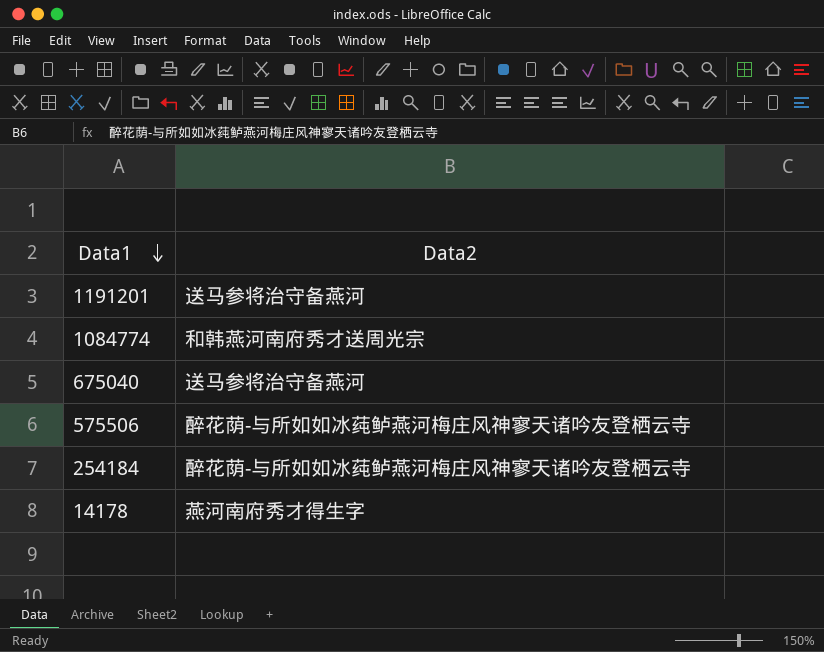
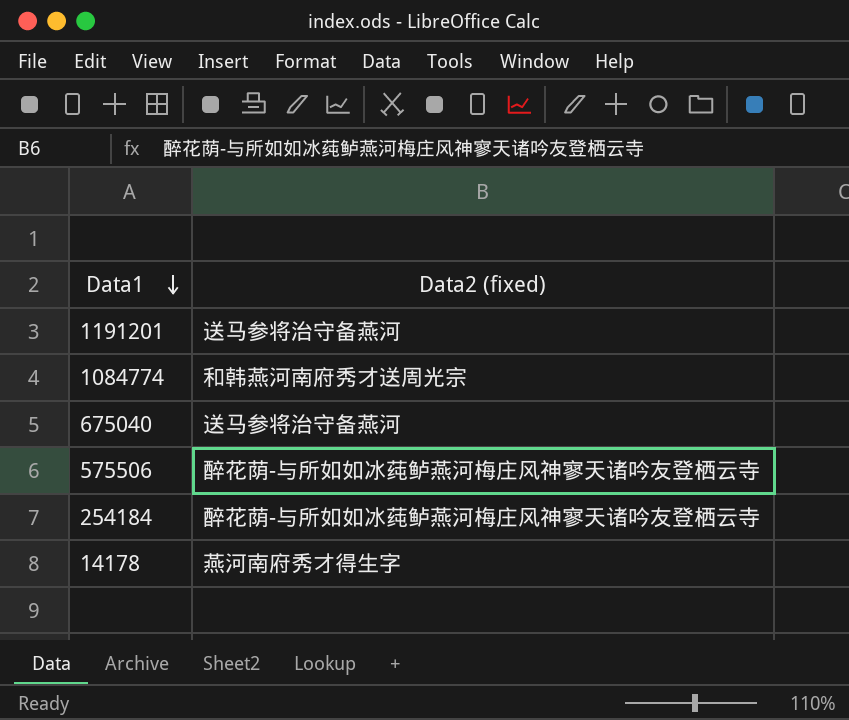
column name: Data2 -> Data2 (fixed)

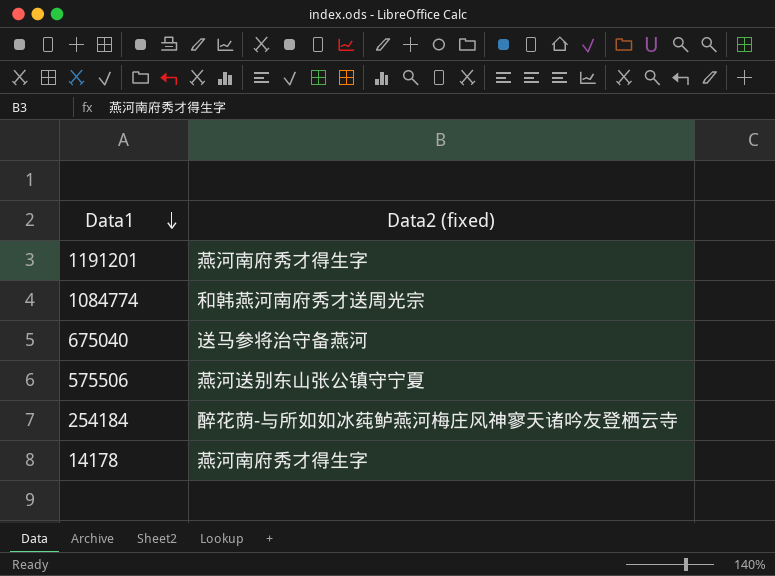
1191201 | Data2 (fixed): 送马参将治守备燕河 -> 燕河南府秀才得生字
575506 | Data2 (fixed): 醉花荫-与所如如冰莼鲈燕河梅庄风神寥天诸吟友登栖云寺 -> 燕河送别东山张公镇守宁夏

